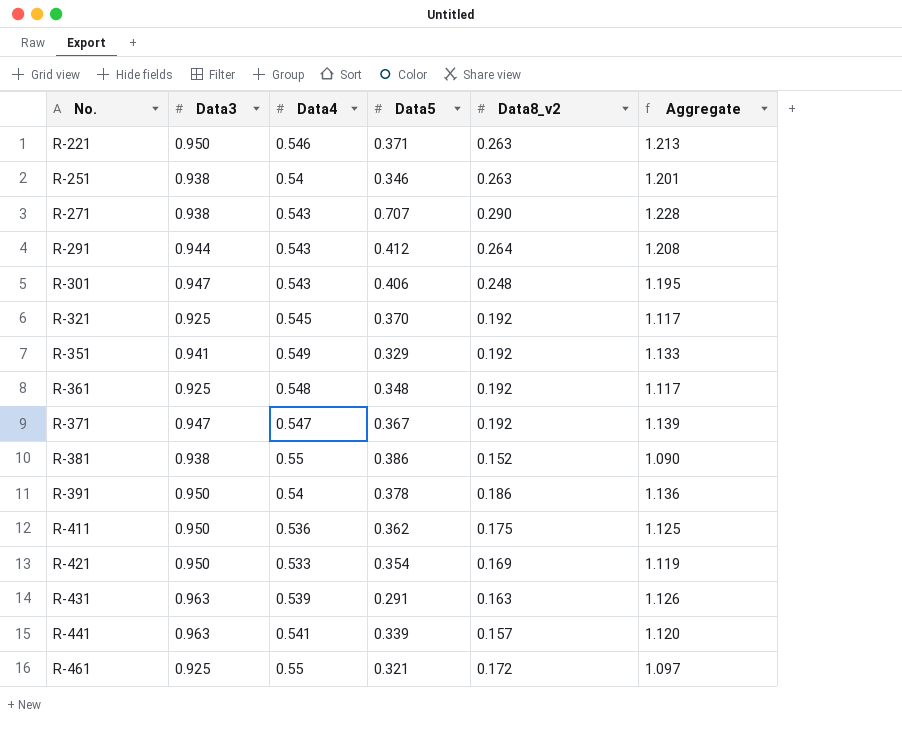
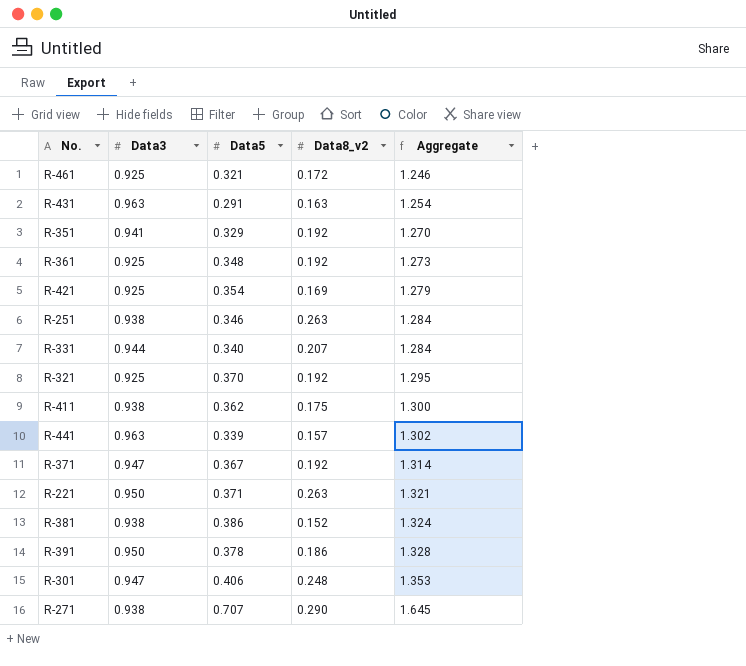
row order: No. ascending -> Aggregate ascending
column Data4 | position: 3 -> none
column Aggregate | formula: [Data3] + [Data8_v2] -> [Data3] + [Data5]
row R-291: 0.944 | 0.543 | 0.412 | 0.264 | 1.208 -> none
R-421 | Data3: 0.950 -> 0.925
row R-331: none -> 0.944 | 0.340 | 0.207 | 1.284
R-411 | Data3: 0.950 -> 0.938

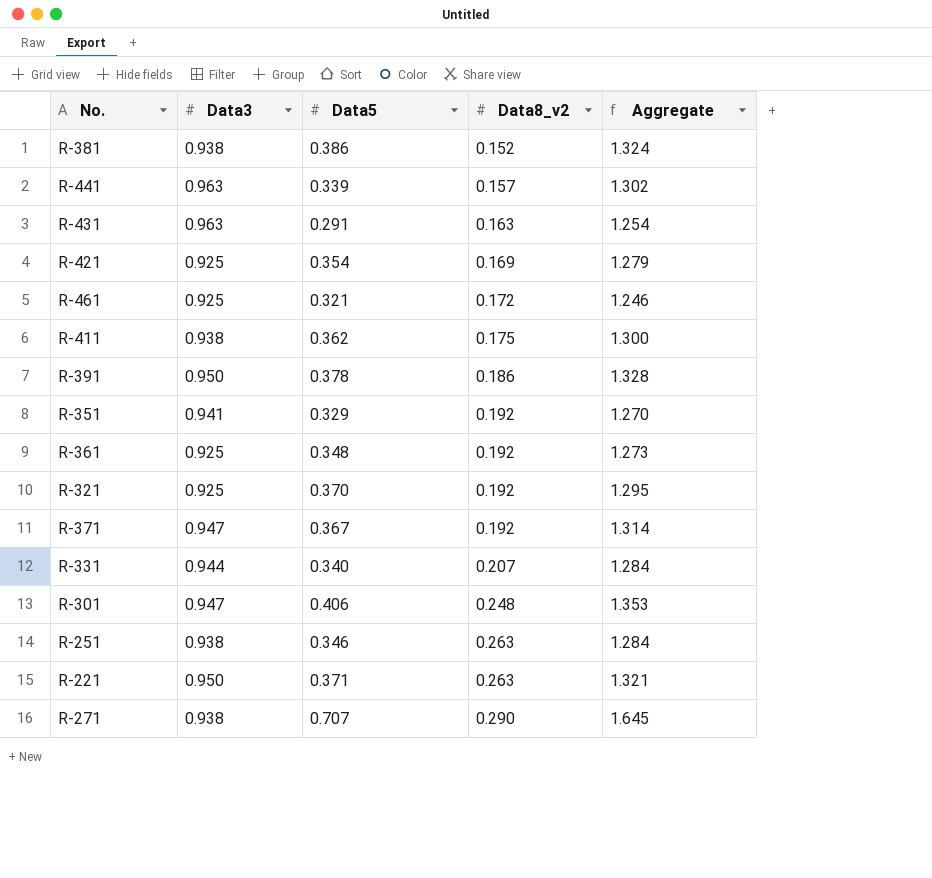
row order: Aggregate ascending -> Data8_v2 ascending

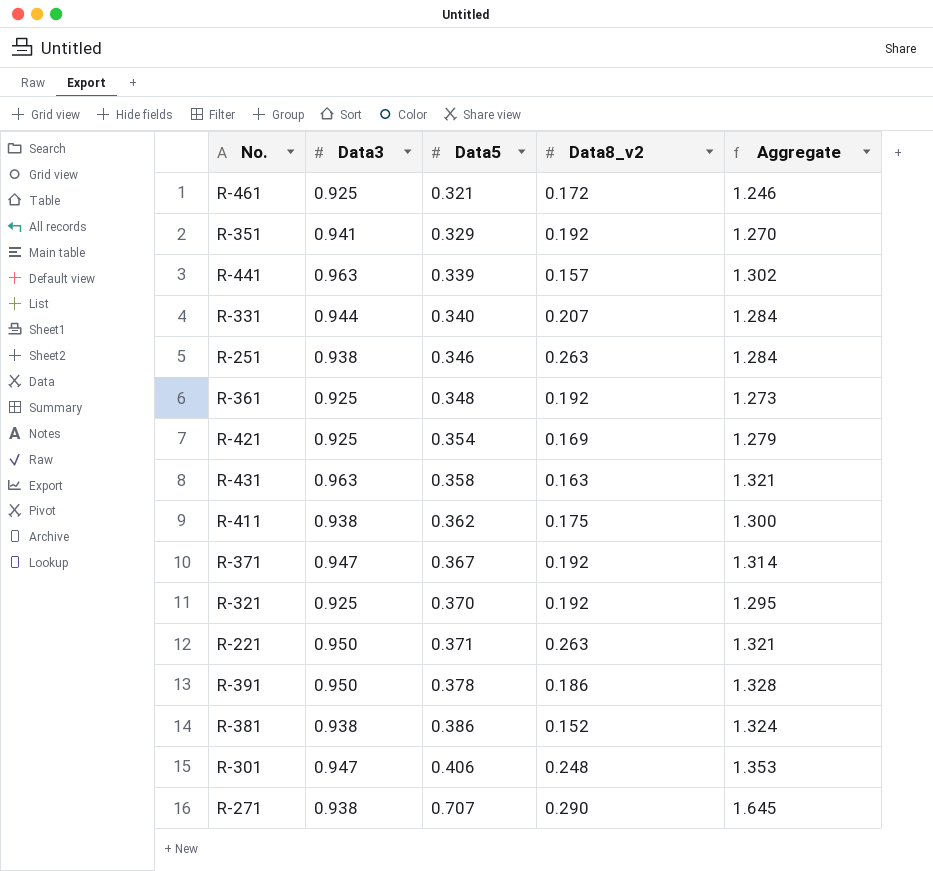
row order: Data8_v2 ascending -> Data5 ascending
R-431 | Data5: 0.291 -> 0.358
R-431 | Aggregate: 1.254 -> 1.321

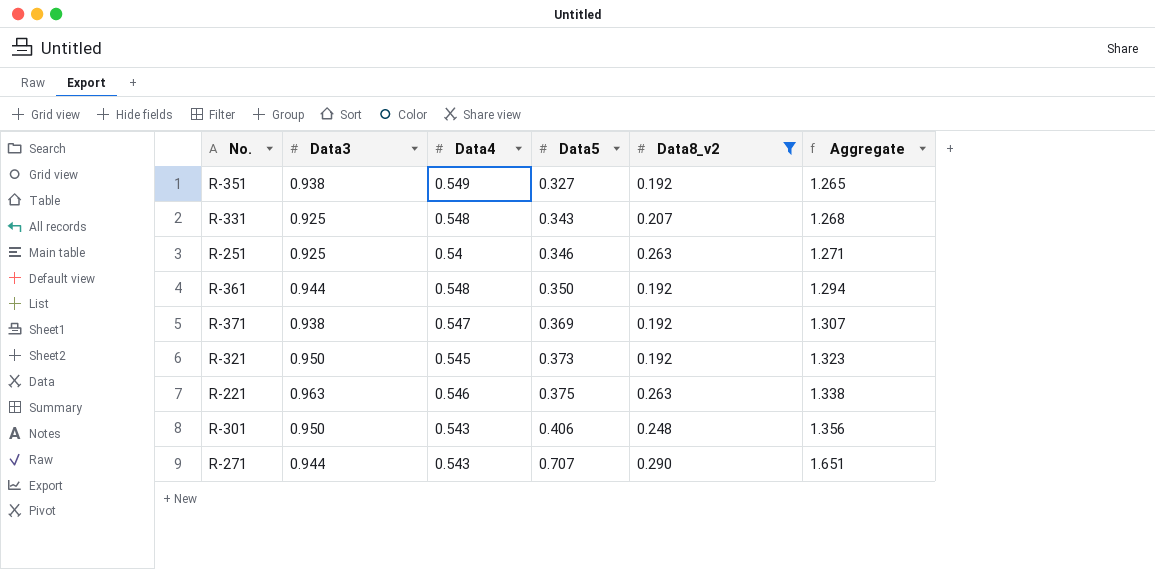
filter: none -> Data8_v2 >= 0.192
column Data4 | position: none -> 3
R-351 | Data3: 0.941 -> 0.938
R-351 | Data5: 0.329 -> 0.327
R-351 | Aggregate: 1.270 -> 1.265
R-331 | Data3: 0.944 -> 0.925
R-331 | Data5: 0.340 -> 0.343
R-331 | Aggregate: 1.284 -> 1.268
R-251 | Data3: 0.938 -> 0.925
R-251 | Aggregate: 1.284 -> 1.271
R-361 | Data3: 0.925 -> 0.944
R-361 | Data5: 0.348 -> 0.350
R-361 | Aggregate: 1.273 -> 1.294
R-371 | Data3: 0.947 -> 0.938
R-371 | Data5: 0.367 -> 0.369
R-371 | Aggregate: 1.314 -> 1.307
R-321 | Data3: 0.925 -> 0.950
R-321 | Data5: 0.370 -> 0.373
R-321 | Aggregate: 1.295 -> 1.323
R-221 | Data3: 0.950 -> 0.963
R-221 | Data5: 0.371 -> 0.375
R-221 | Aggregate: 1.321 -> 1.338
R-301 | Data3: 0.947 -> 0.950
R-301 | Aggregate: 1.353 -> 1.356
R-271 | Data3: 0.938 -> 0.944
R-271 | Aggregate: 1.645 -> 1.651

